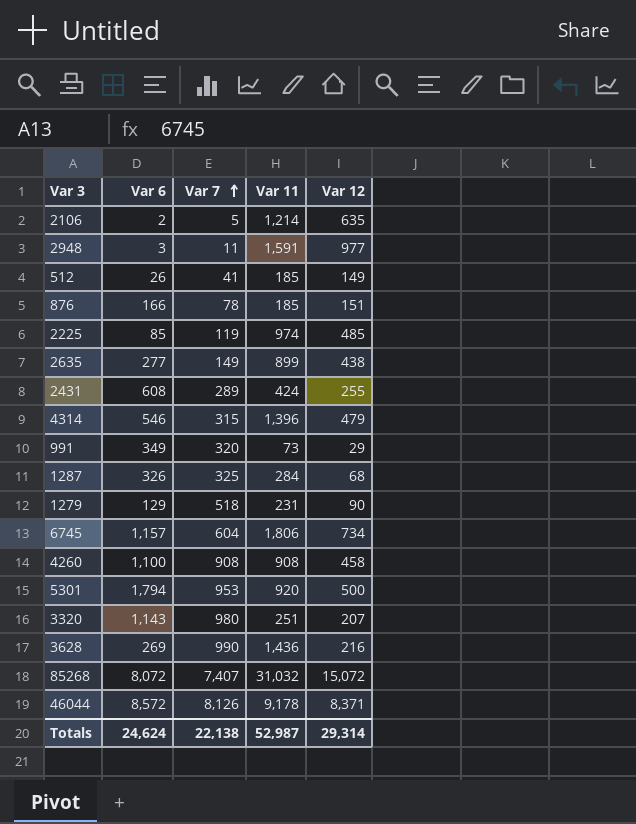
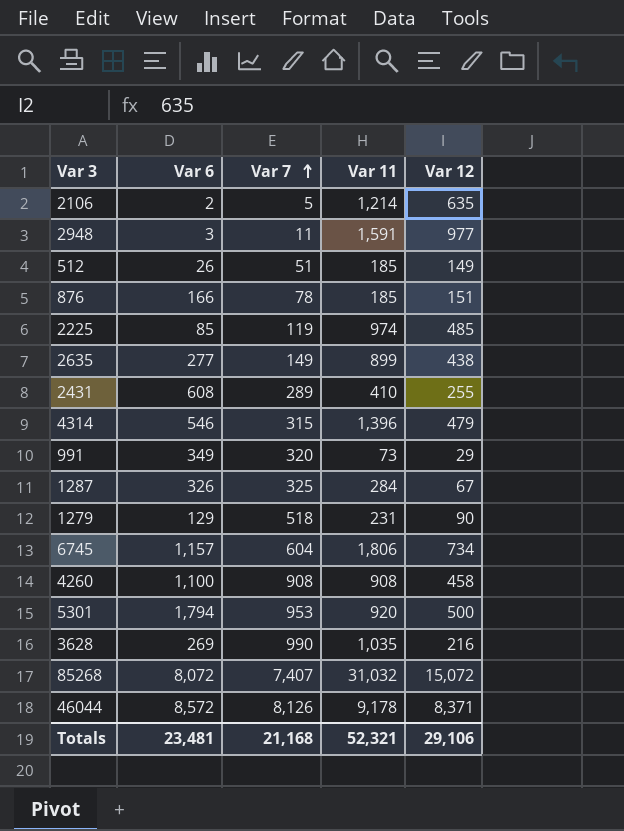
row 3320: 1,143 | 980 | 251 | 207 -> none
512 | Var 7: 41 -> 51
2431 | Var 11: 424 -> 410
1287 | Var 12: 68 -> 67
3628 | Var 11: 1,436 -> 1,035
Totals | Var 6: 24,624 -> 23,481
Totals | Var 7: 22,138 -> 21,168
Totals | Var 11: 52,987 -> 52,321
Totals | Var 12: 29,314 -> 29,106

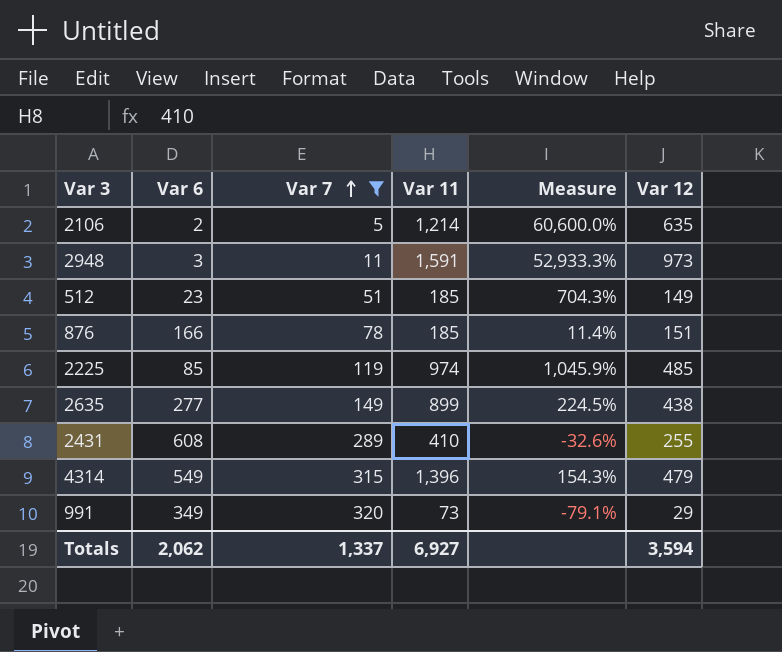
filter: none -> Var 7 <= 320
column Measure | formula: none -> ([Var 11] - [Var 6]) / [Var 6]
2948 | Var 12: 977 -> 973
512 | Var 6: 26 -> 23
4314 | Var 6: 546 -> 549
Totals | Var 6: 23,481 -> 2,062
Totals | Var 7: 21,168 -> 1,337
Totals | Var 11: 52,321 -> 6,927
Totals | Var 12: 29,106 -> 3,594

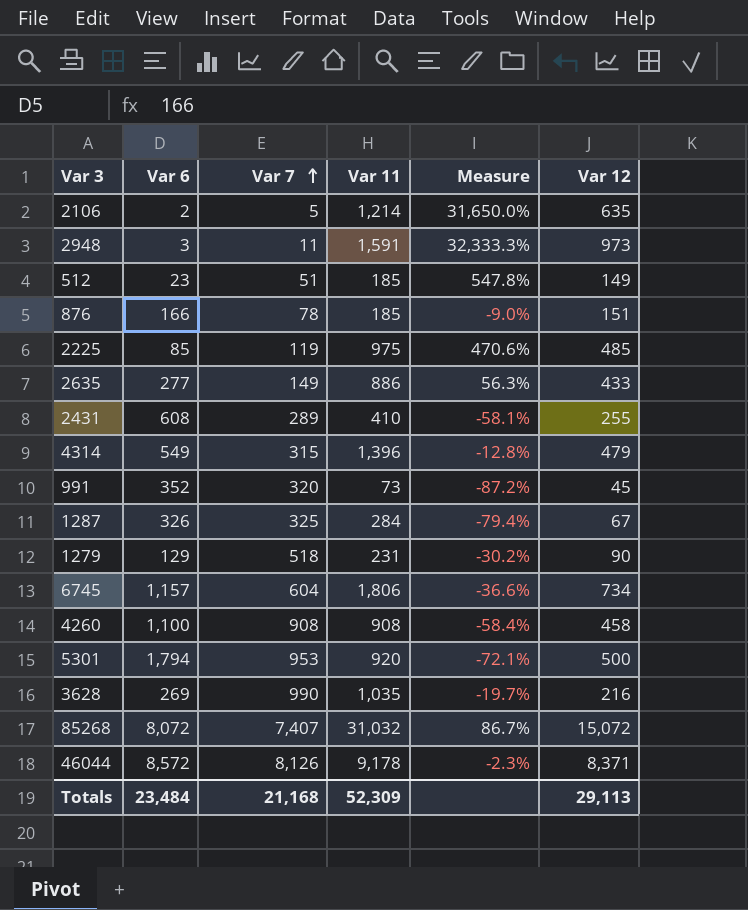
filter: Var 7 <= 320 -> none
column Measure | formula: ([Var 11] - [Var 6]) / [Var 6] -> ([Var 12] - [Var 6]) / [Var 6]
2225 | Var 11: 974 -> 975
2635 | Var 11: 899 -> 886
2635 | Var 12: 438 -> 433
991 | Var 6: 349 -> 352
991 | Var 12: 29 -> 45
Totals | Var 6: 2,062 -> 23,484
Totals | Var 7: 1,337 -> 21,168
Totals | Var 11: 6,927 -> 52,309
Totals | Var 12: 3,594 -> 29,113

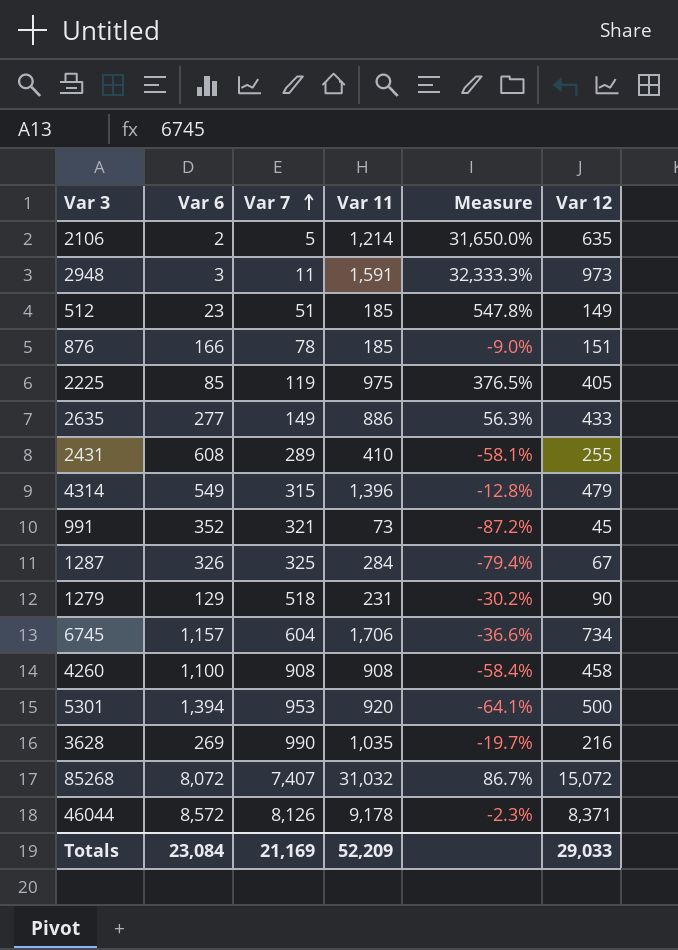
2225 | Measure: 470.6% -> 376.5%
2225 | Var 12: 485 -> 405
991 | Var 7: 320 -> 321
6745 | Var 11: 1,806 -> 1,706
5301 | Var 6: 1,794 -> 1,394
5301 | Measure: -72.1% -> -64.1%
Totals | Var 6: 23,484 -> 23,084
Totals | Var 7: 21,168 -> 21,169
Totals | Var 11: 52,309 -> 52,209
Totals | Var 12: 29,113 -> 29,033

